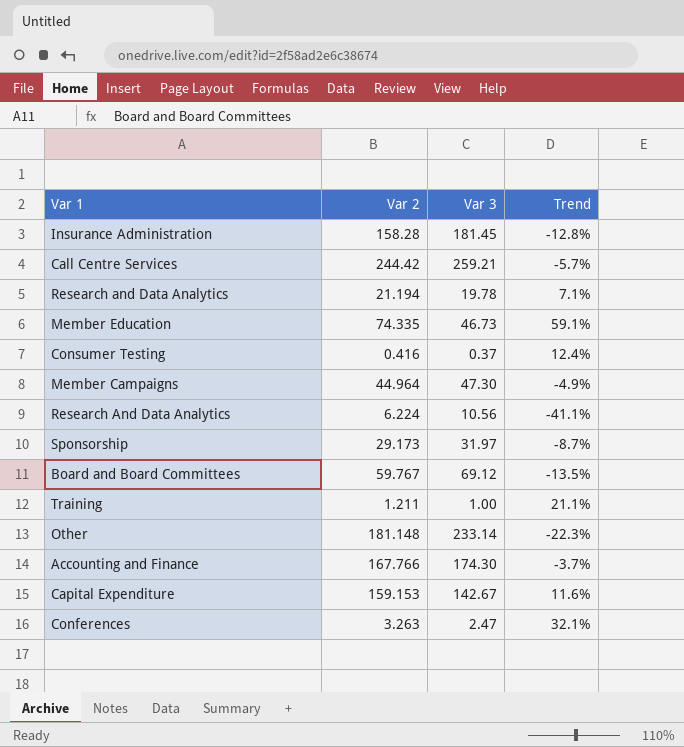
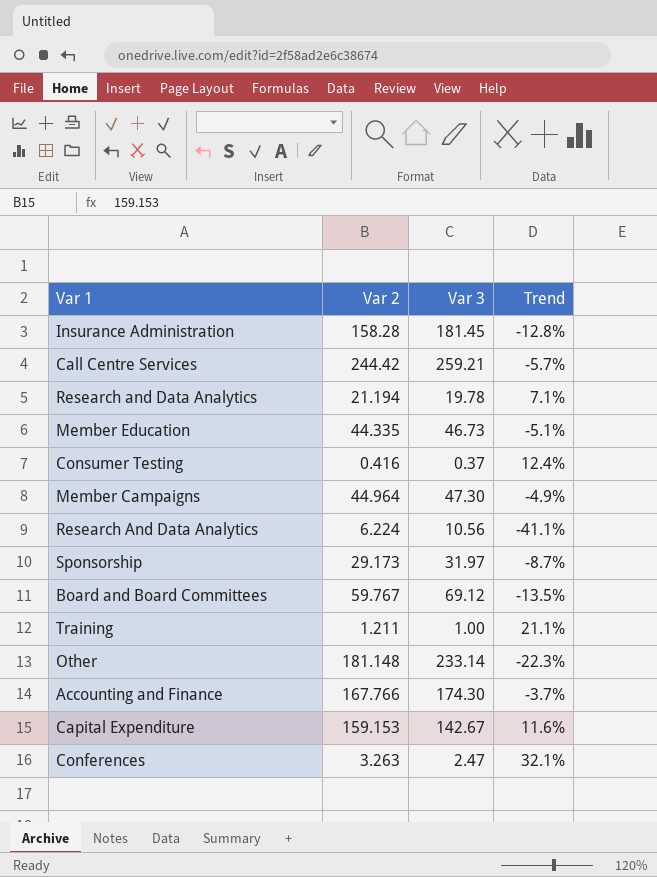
Member Education | Var 2: 74.335 -> 44.335
Member Education | Trend: 59.1% -> -5.1%

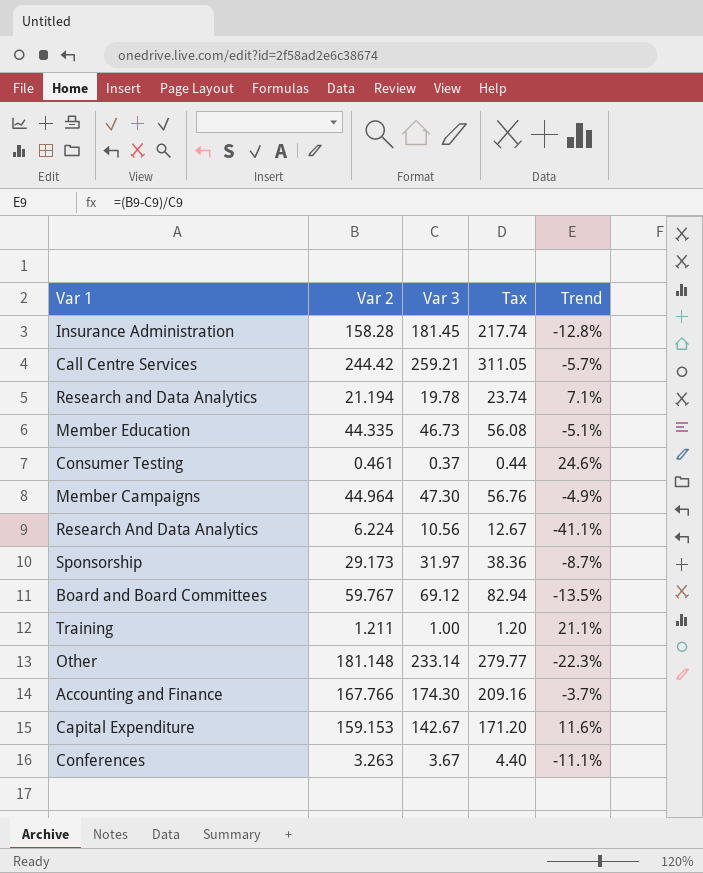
column Tax | formula: none -> [Var 3] * 1.2
Consumer Testing | Var 2: 0.416 -> 0.461
Consumer Testing | Trend: 12.4% -> 24.6%
Conferences | Var 3: 2.47 -> 3.67
Conferences | Trend: 32.1% -> -11.1%

